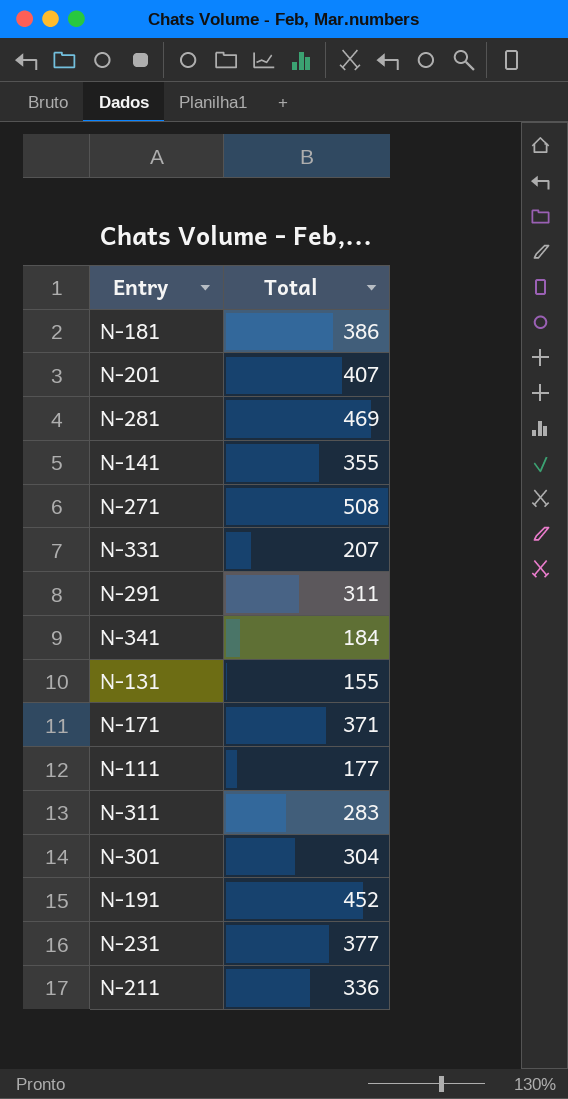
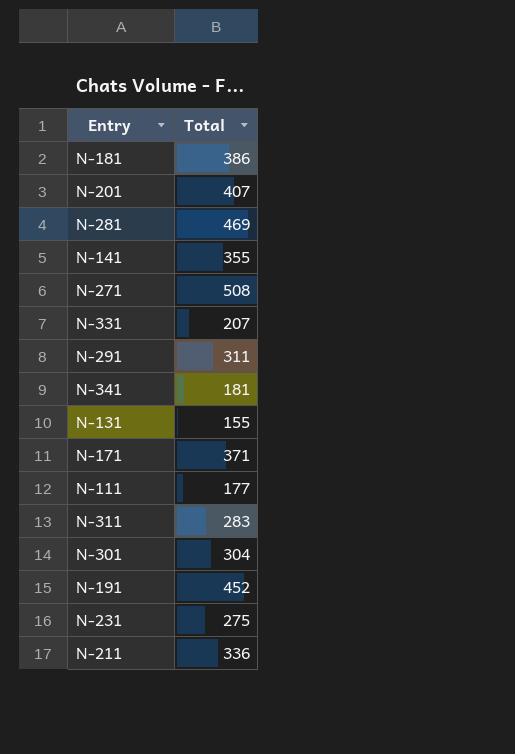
N-341 | Total: 184 -> 181
N-231 | Total: 377 -> 275

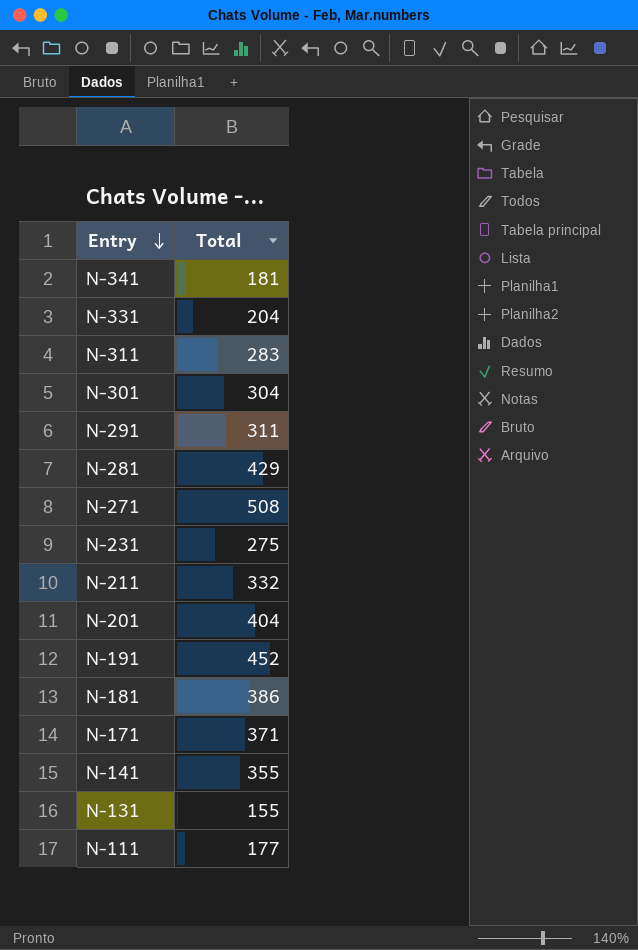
row order: none -> Entry descending
N-331 | Total: 207 -> 204
N-281 | Total: 469 -> 429
N-211 | Total: 336 -> 332
N-201 | Total: 407 -> 404

